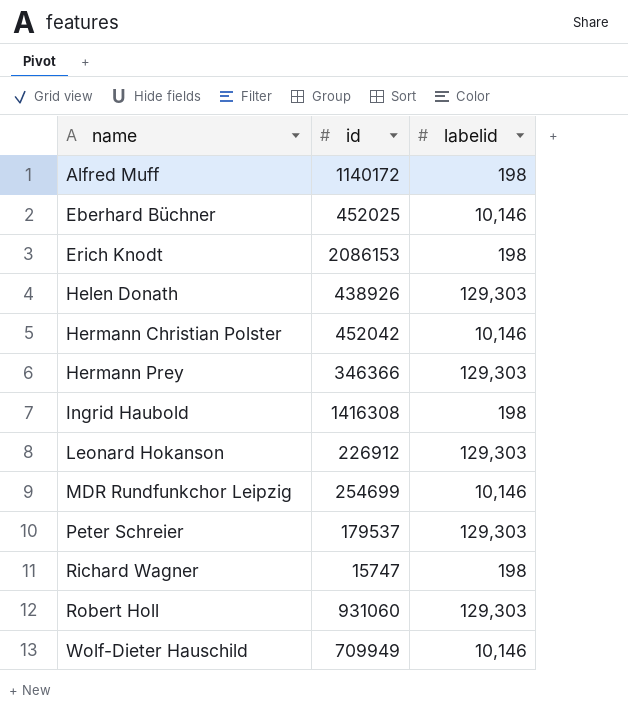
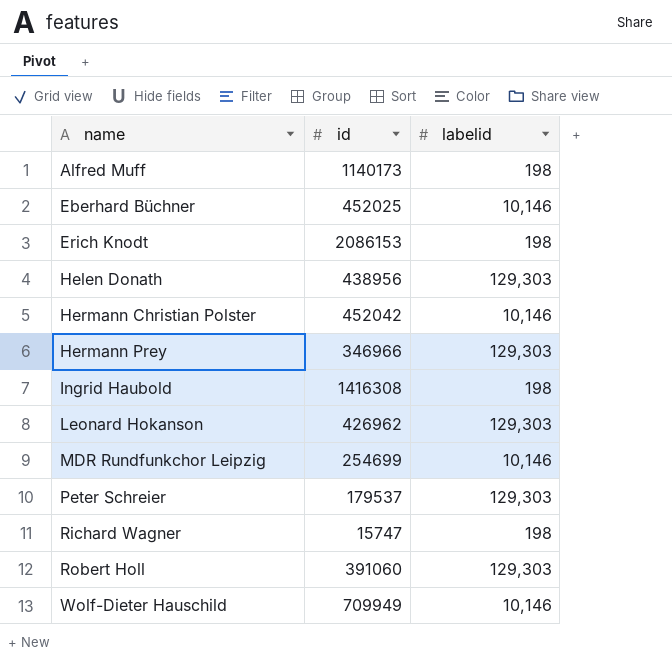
Alfred Muff | id: 1140172 -> 1140173
Helen Donath | id: 438926 -> 438956
Hermann Prey | id: 346366 -> 346966
Leonard Hokanson | id: 226912 -> 426962
Robert Holl | id: 931060 -> 391060

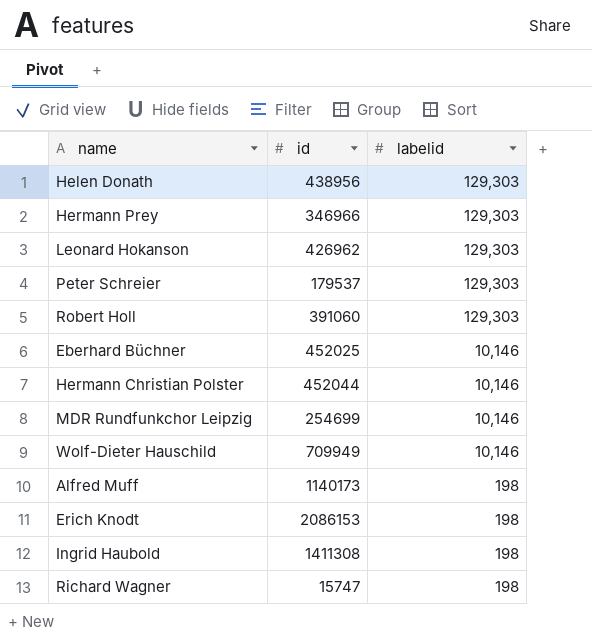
row order: name ascending -> labelid descending
Hermann Christian Polster | id: 452042 -> 452044
Ingrid Haubold | id: 1416308 -> 1411308

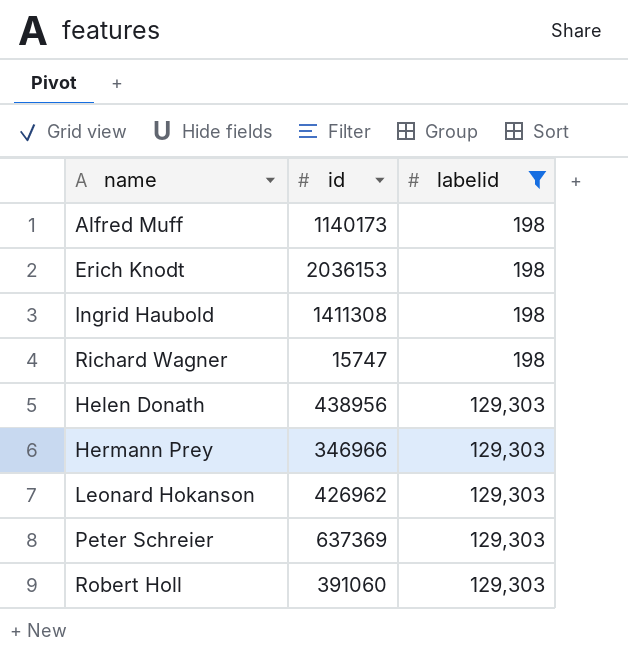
filter: none -> labelid != 10,146
row order: labelid descending -> labelid ascending
Erich Knodt | id: 2086153 -> 2036153
Peter Schreier | id: 179537 -> 637369

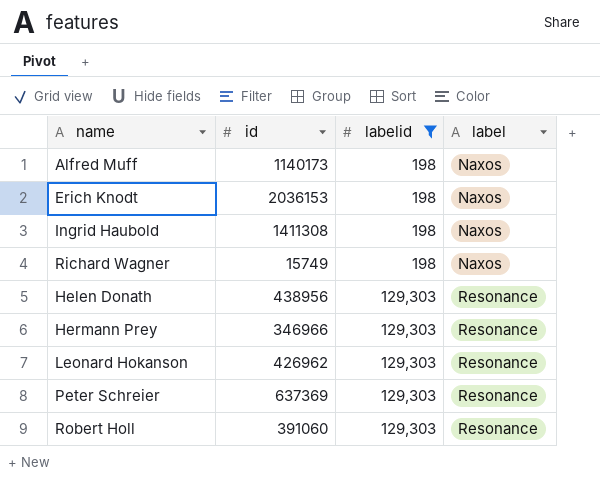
column label | position: none -> 4
Richard Wagner | id: 15747 -> 15749

